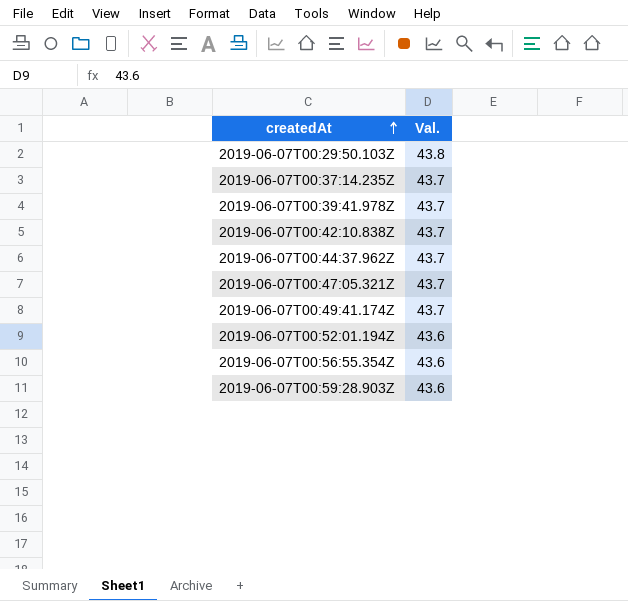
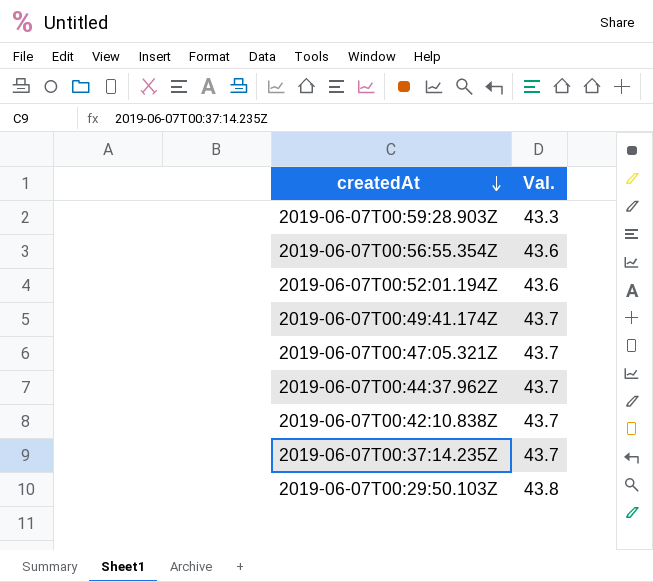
row order: createdAt ascending -> createdAt descending
row 2019-06-07T00:39:41.978Z: 43.7 -> none
2019-06-07T00:59:28.903Z | Val.: 43.6 -> 43.3

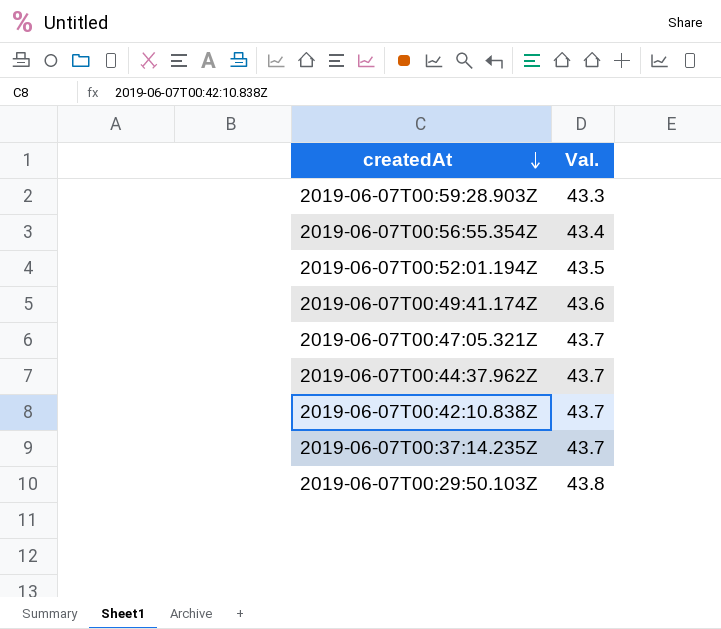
2019-06-07T00:56:55.354Z | Val.: 43.6 -> 43.4
2019-06-07T00:52:01.194Z | Val.: 43.6 -> 43.5
2019-06-07T00:49:41.174Z | Val.: 43.7 -> 43.6

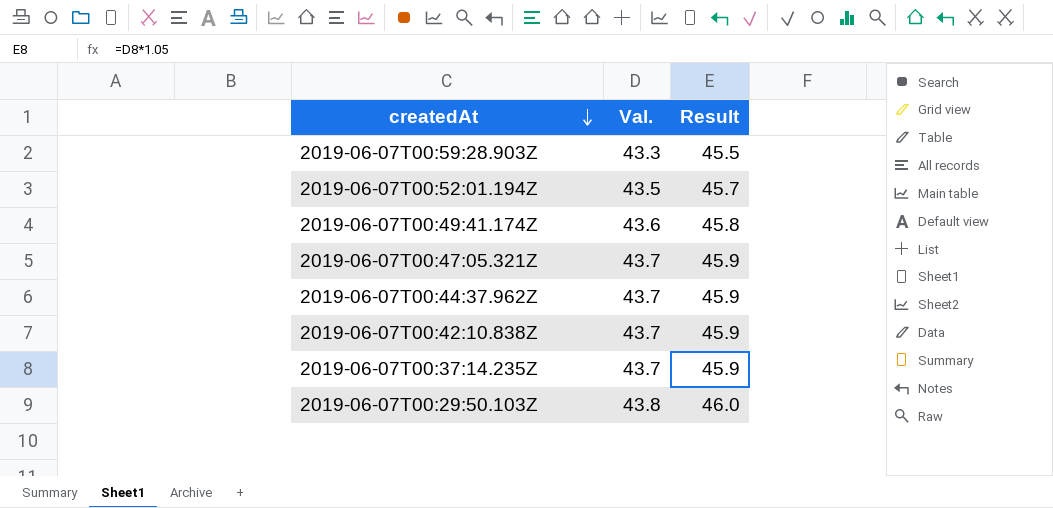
column Result | formula: none -> [Val.] * 1.05
row 2019-06-07T00:56:55.354Z: 43.4 -> none

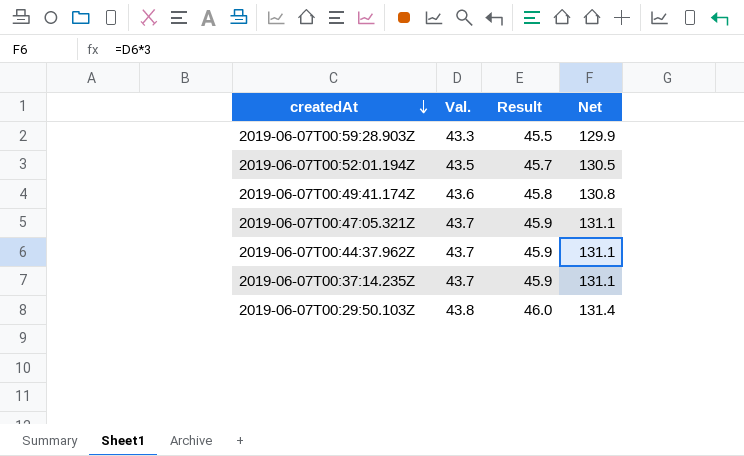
column Net | formula: none -> [Val.] * 3
row 2019-06-07T00:42:10.838Z: 43.7 | 45.9 -> none

